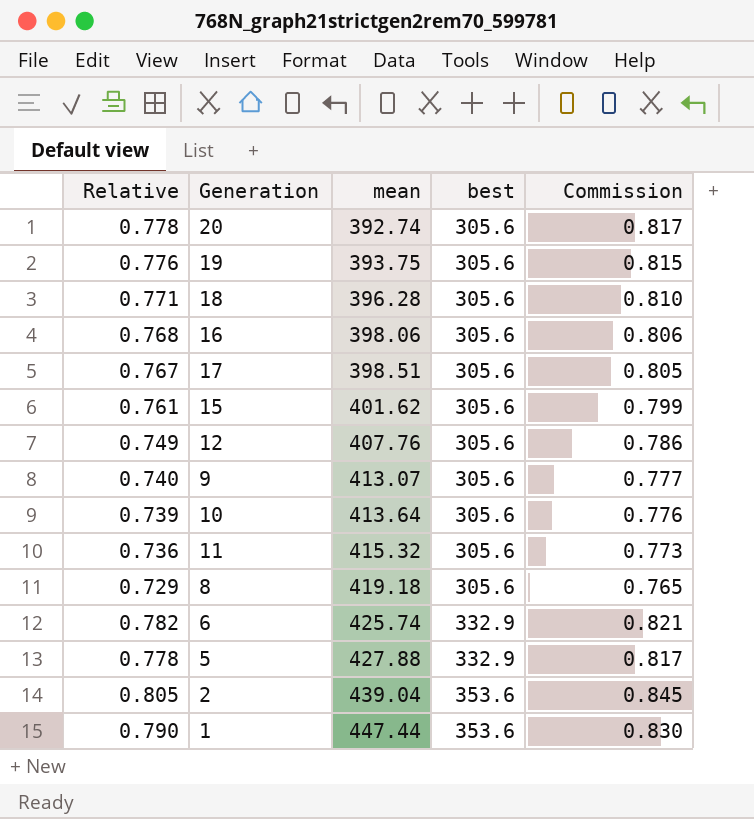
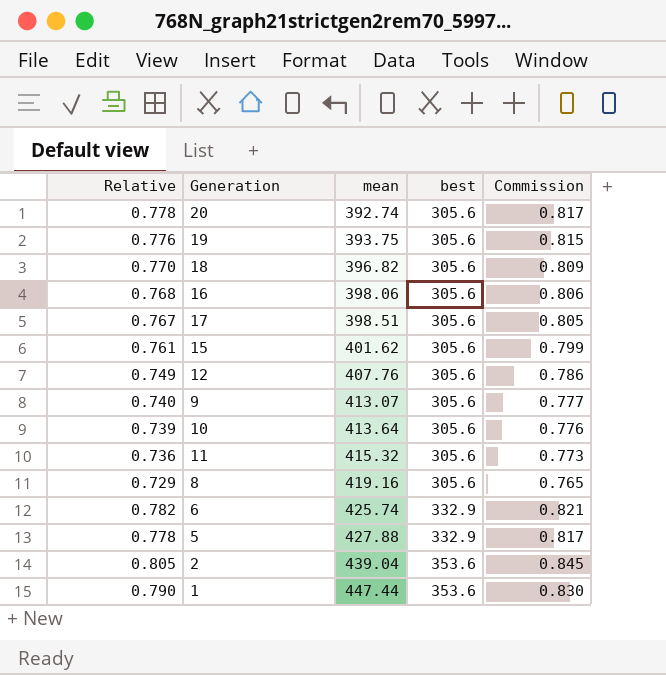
18 | Relative: 0.771 -> 0.770
18 | mean: 396.28 -> 396.82
18 | Commission: 0.810 -> 0.809
8 | mean: 419.18 -> 419.16

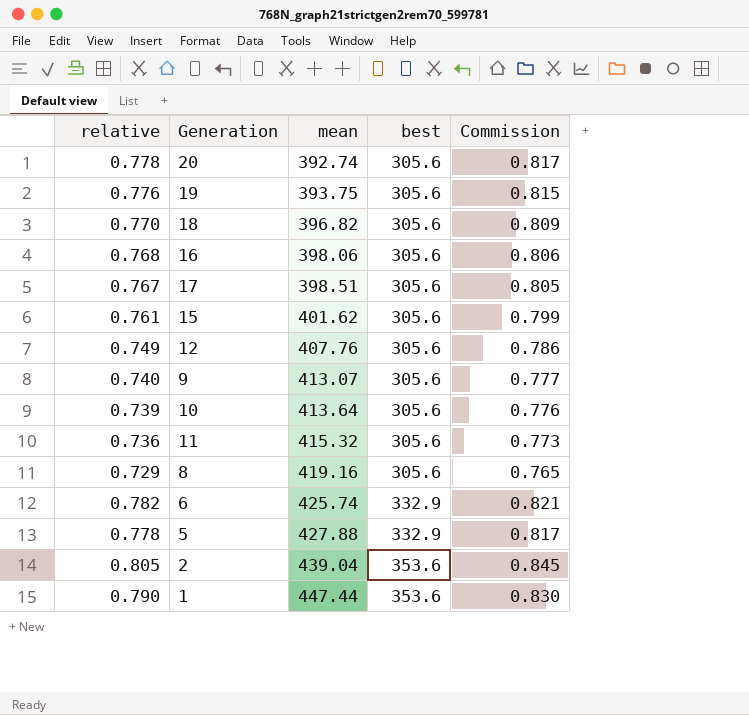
column name: Relative -> relative

